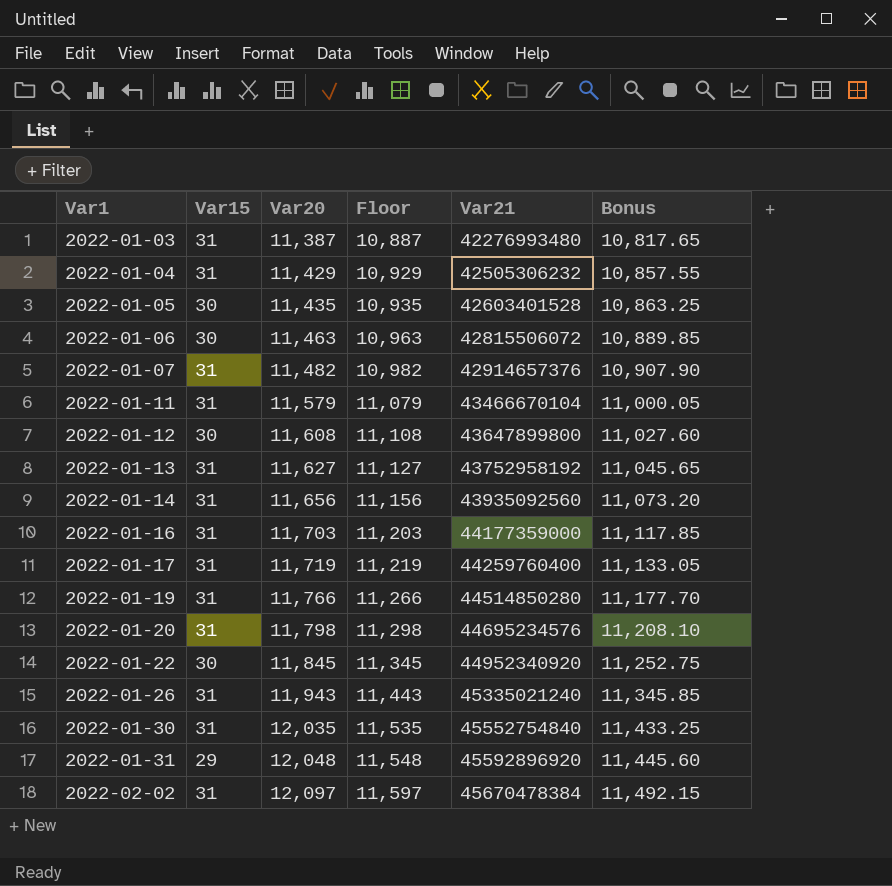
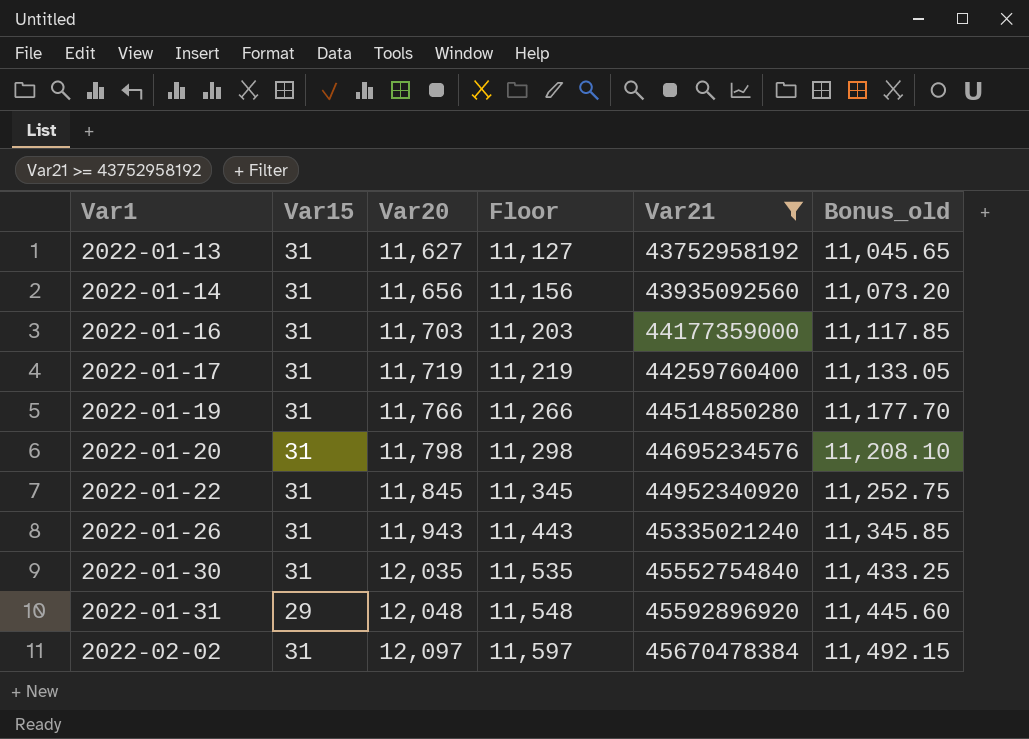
filter: none -> Var21 >= 43752958192
column name: Bonus -> Bonus_old
2022-01-22 | Var15: 30 -> 31

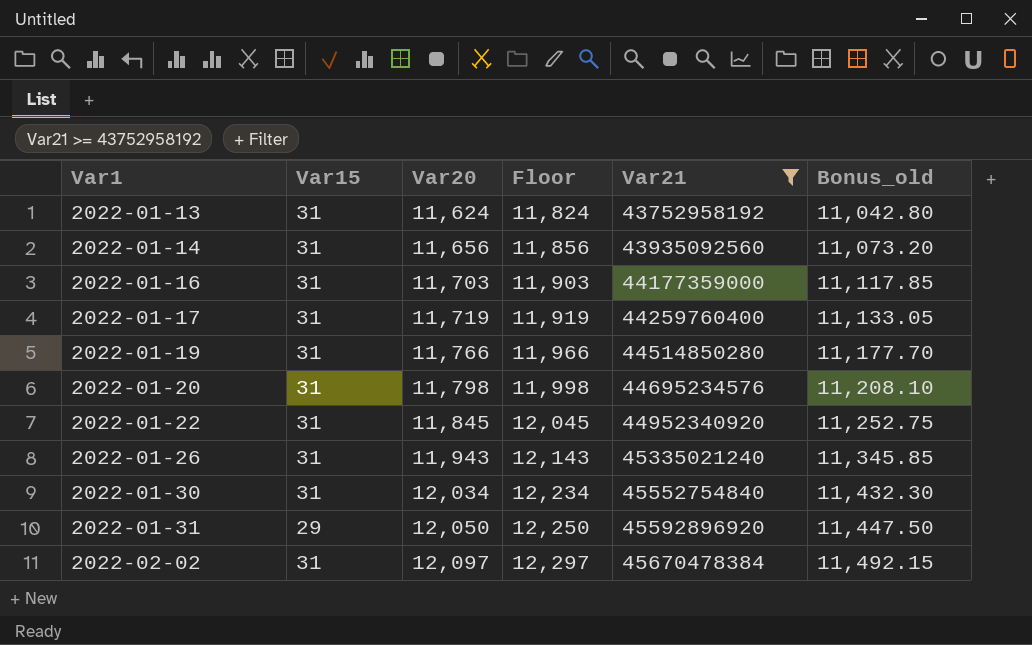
column Floor | formula: [Var20] - 500 -> [Var20] + 200
2022-01-13 | Var20: 11,627 -> 11,624
2022-01-13 | Bonus_old: 11,045.65 -> 11,042.80
2022-01-30 | Var20: 12,035 -> 12,034
2022-01-30 | Bonus_old: 11,433.25 -> 11,432.30
2022-01-31 | Var20: 12,048 -> 12,050
2022-01-31 | Bonus_old: 11,445.60 -> 11,447.50

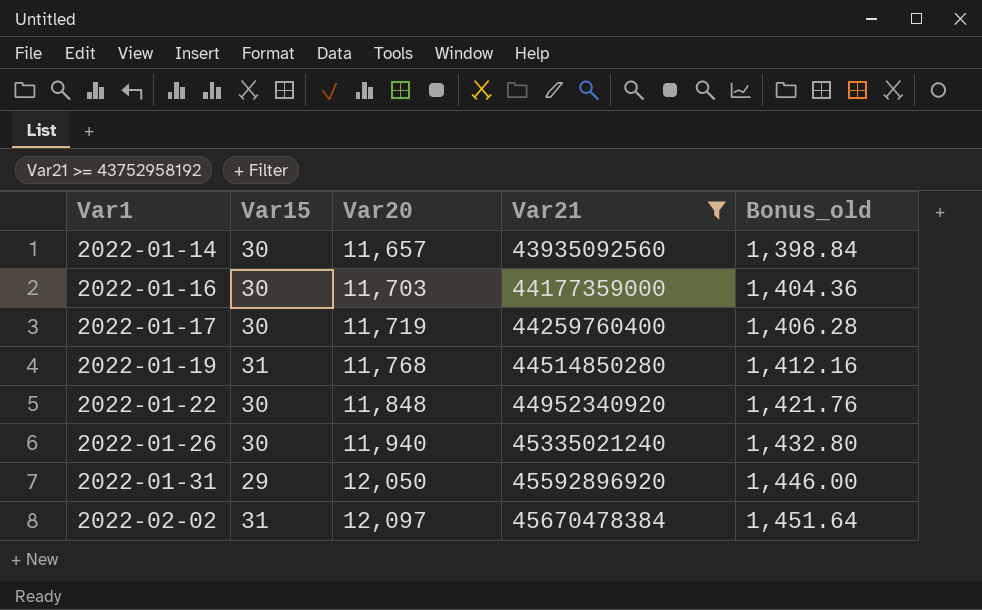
column Floor | formula: [Var20] + 200 -> none
column Bonus_old | formula: [Var20] * 0.95 -> [Var20] * 0.12
row 2022-01-13: 31 | 11,624 | 11,824 | 43752958192 | 11,042.80 -> none
row 2022-01-20: 31 | 11,798 | 11,998 | 44695234576 | 11,208.10 -> none
row 2022-01-30: 31 | 12,034 | 12,234 | 45552754840 | 11,432.30 -> none
2022-01-14 | Var15: 31 -> 30
2022-01-14 | Var20: 11,656 -> 11,657
2022-01-16 | Var15: 31 -> 30
2022-01-17 | Var15: 31 -> 30
2022-01-19 | Var20: 11,766 -> 11,768
2022-01-22 | Var15: 31 -> 30
2022-01-22 | Var20: 11,845 -> 11,848
2022-01-26 | Var15: 31 -> 30
2022-01-26 | Var20: 11,943 -> 11,940

